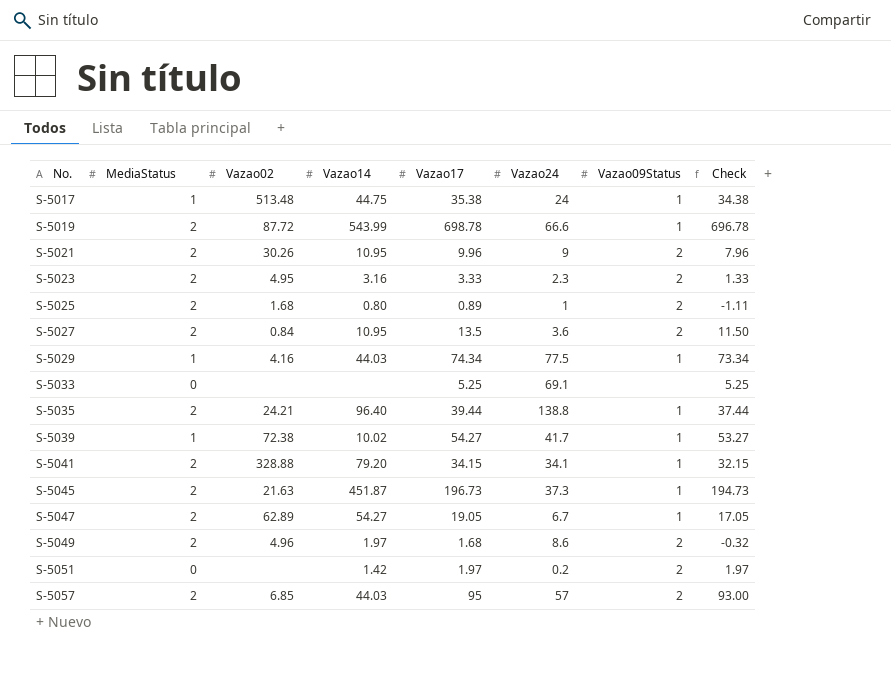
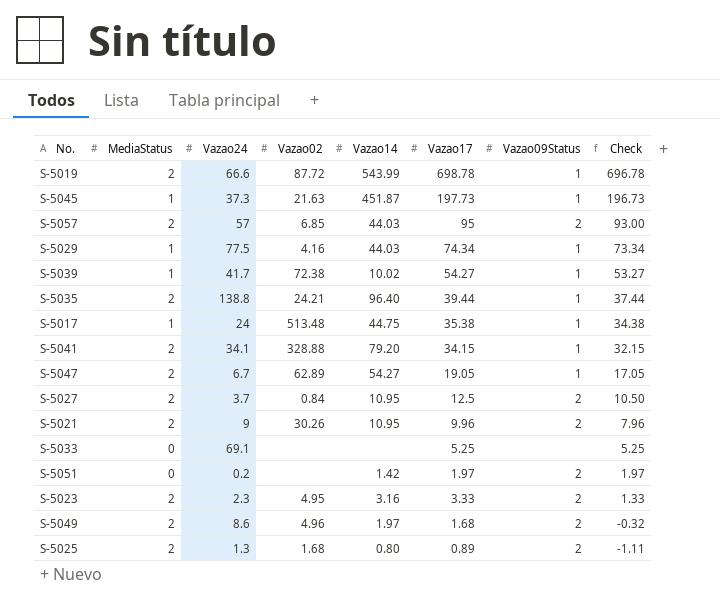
row order: No. ascending -> Check descending
column Vazao24 | position: 6 -> 3
S-5045 | MediaStatus: 2 -> 1
S-5045 | Vazao17: 196.73 -> 197.73
S-5045 | Check: 194.73 -> 196.73
S-5027 | Vazao24: 3.6 -> 3.7
S-5027 | Vazao17: 13.5 -> 12.5
S-5027 | Check: 11.50 -> 10.50
S-5025 | Vazao24: 1 -> 1.3

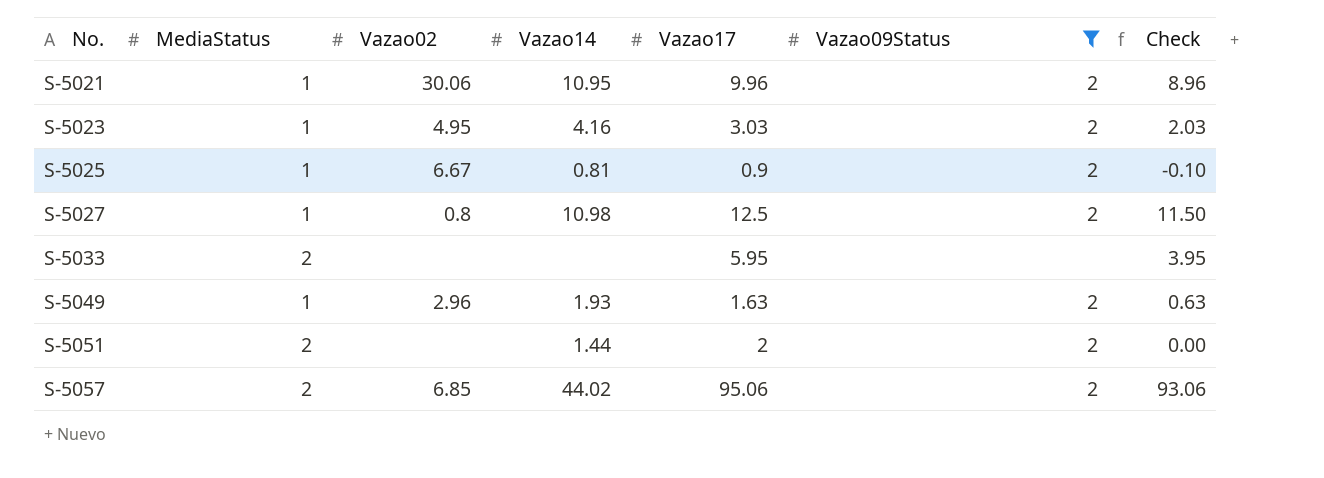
filter: none -> Vazao09Status != 1
row order: Check descending -> No. ascending
column Vazao24 | position: 3 -> none
S-5021 | MediaStatus: 2 -> 1
S-5021 | Vazao02: 30.26 -> 30.06
S-5021 | Check: 7.96 -> 8.96
S-5023 | MediaStatus: 2 -> 1
S-5023 | Vazao14: 3.16 -> 4.16
S-5023 | Vazao17: 3.33 -> 3.03
S-5023 | Check: 1.33 -> 2.03
S-5025 | MediaStatus: 2 -> 1
S-5025 | Vazao02: 1.68 -> 6.67
S-5025 | Vazao14: 0.80 -> 0.81
S-5025 | Vazao17: 0.89 -> 0.9
S-5025 | Check: -1.11 -> -0.10
S-5027 | MediaStatus: 2 -> 1
S-5027 | Vazao02: 0.84 -> 0.8
S-5027 | Vazao14: 10.95 -> 10.98
S-5027 | Check: 10.50 -> 11.50
S-5033 | MediaStatus: 0 -> 2
S-5033 | Vazao17: 5.25 -> 5.95
S-5033 | Check: 5.25 -> 3.95
S-5049 | MediaStatus: 2 -> 1
S-5049 | Vazao02: 4.96 -> 2.96
S-5049 | Vazao14: 1.97 -> 1.93
S-5049 | Vazao17: 1.68 -> 1.63
S-5049 | Check: -0.32 -> 0.63
S-5051 | MediaStatus: 0 -> 2
S-5051 | Vazao14: 1.42 -> 1.44
S-5051 | Vazao17: 1.97 -> 2
S-5051 | Check: 1.97 -> 0.00
S-5057 | Vazao14: 44.03 -> 44.02
S-5057 | Vazao17: 95 -> 95.06
S-5057 | Check: 93.00 -> 93.06

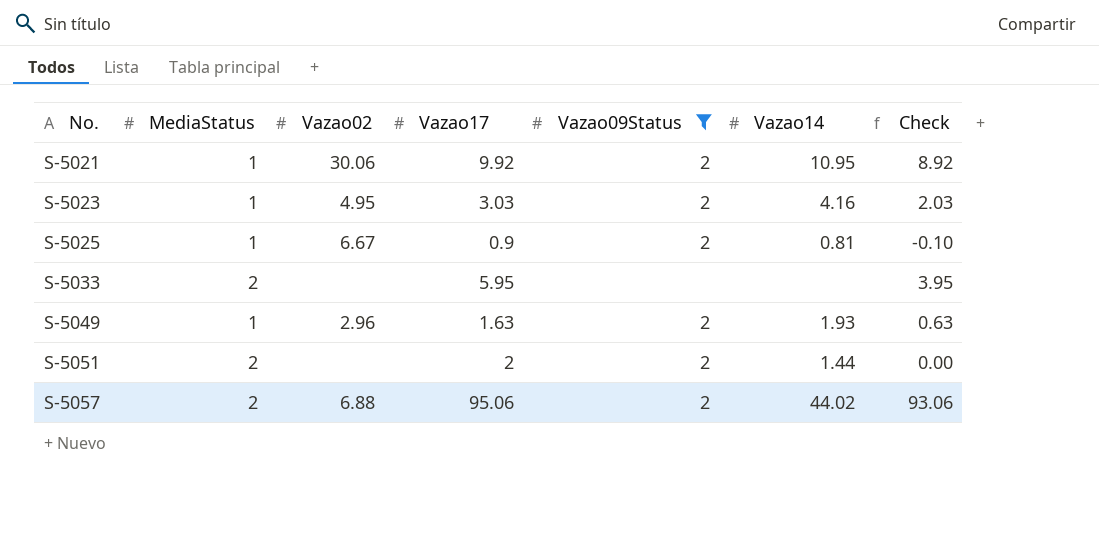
column Vazao14 | position: 4 -> 6
row S-5027: 1 | 0.8 | 10.98 | 12.5 | 2 | 11.50 -> none
S-5021 | Vazao17: 9.96 -> 9.92
S-5021 | Check: 8.96 -> 8.92
S-5057 | Vazao02: 6.85 -> 6.88

